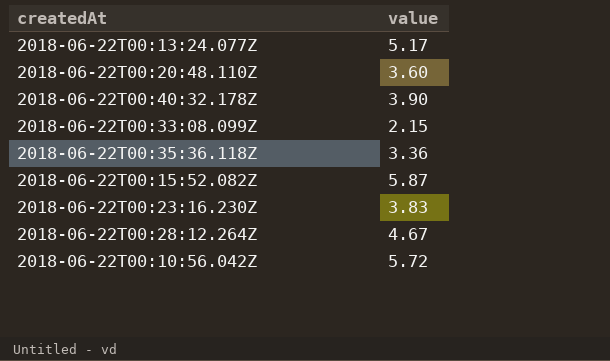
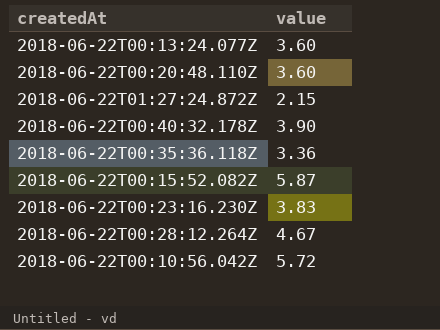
row 2018-06-22T00:33:08.099Z: 2.15 -> none
2018-06-22T00:13:24.077Z | value: 5.17 -> 3.60
row 2018-06-22T01:27:24.872Z: none -> 2.15

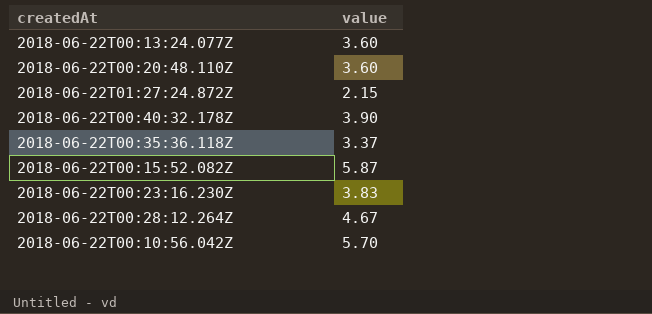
2018-06-22T00:35:36.118Z | value: 3.36 -> 3.37
2018-06-22T00:10:56.042Z | value: 5.72 -> 5.70

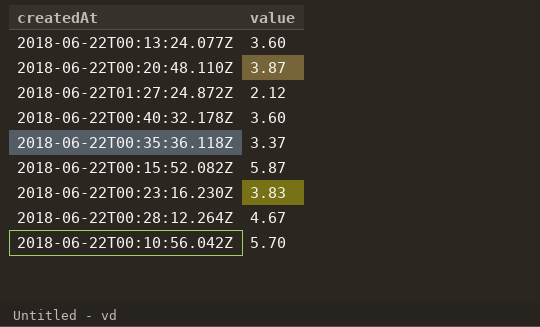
2018-06-22T00:20:48.110Z | value: 3.60 -> 3.87
2018-06-22T01:27:24.872Z | value: 2.15 -> 2.12
2018-06-22T00:40:32.178Z | value: 3.90 -> 3.60

